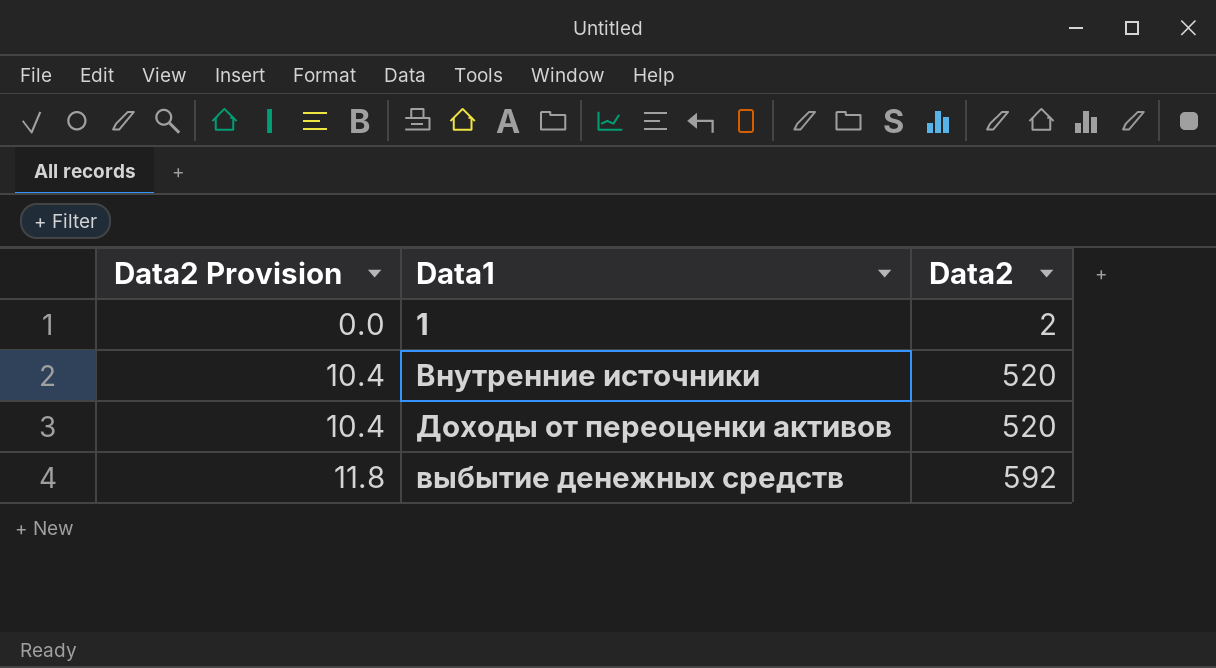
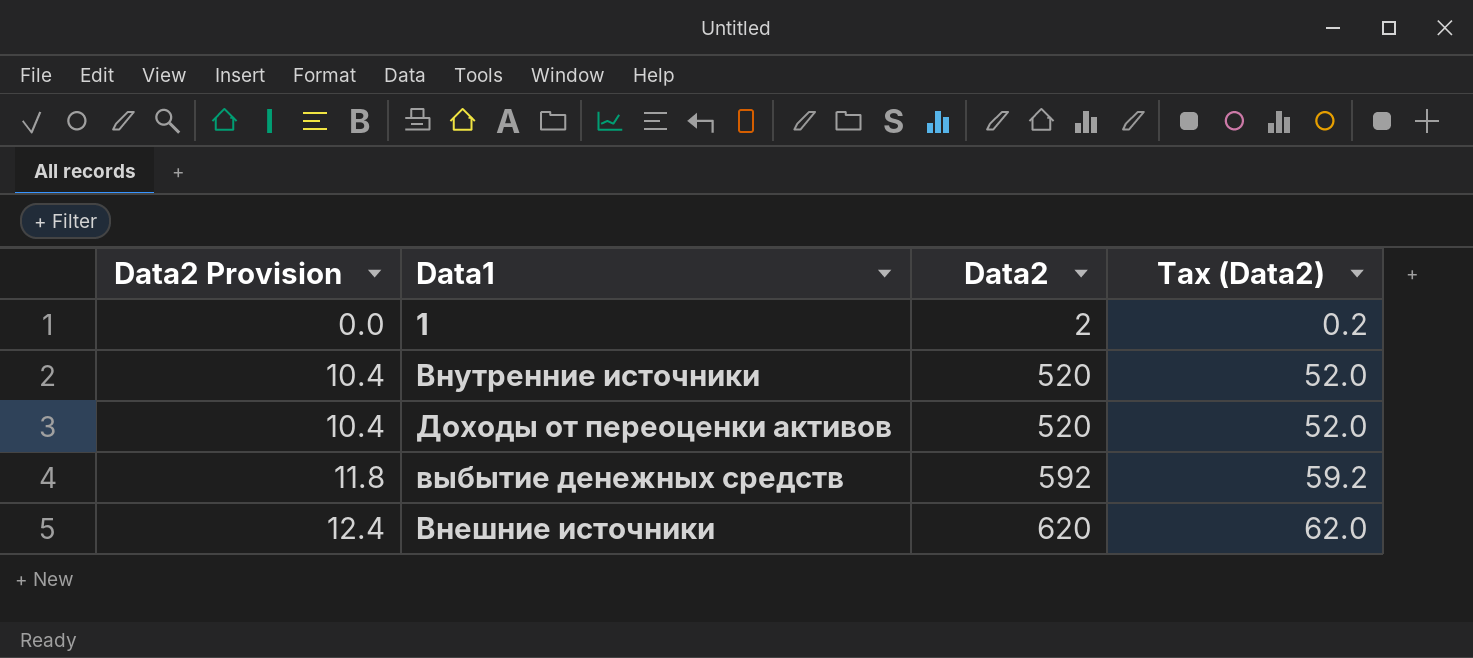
column Tax (Data2) | formula: none -> [Data2] * 0.1
row Внешние источники: none -> 12.4 | 620 | 62.0

